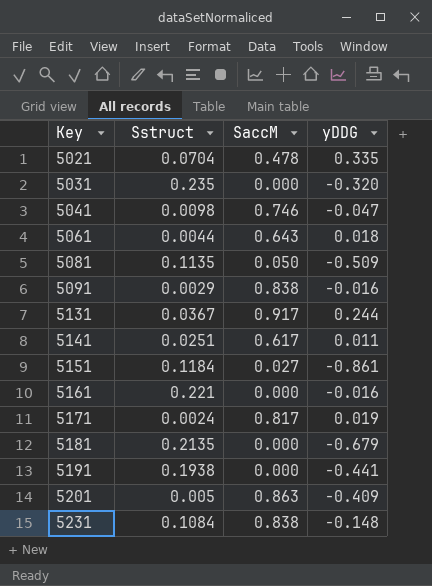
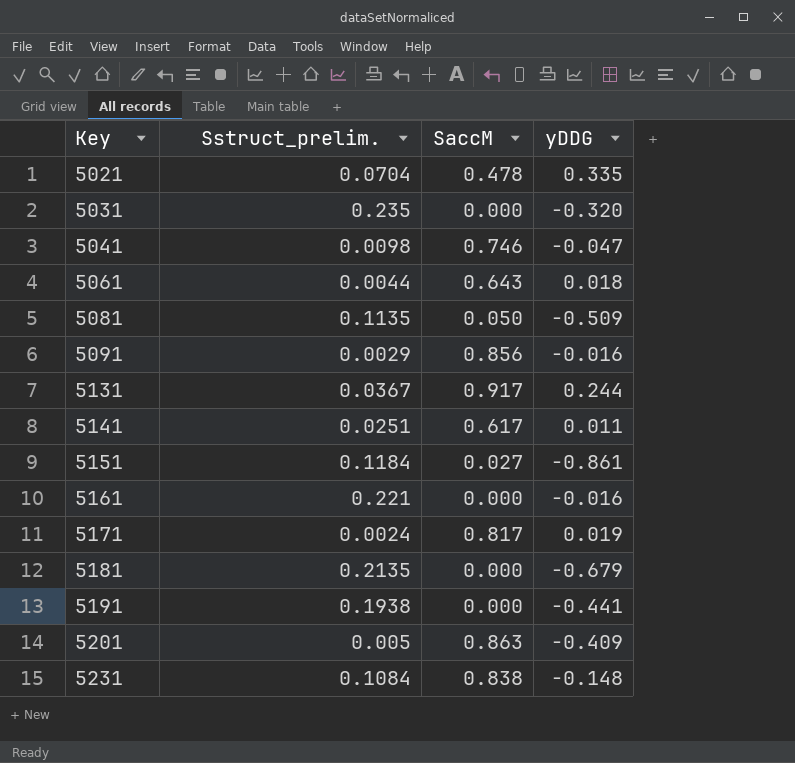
column name: Sstruct -> Sstruct_prelim.
5091 | SaccM: 0.838 -> 0.856

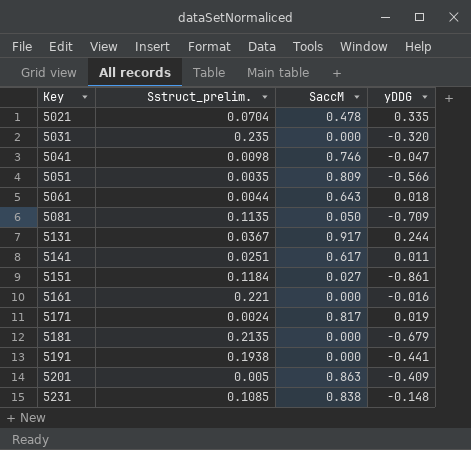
row 5091: 0.0029 | 0.856 | -0.016 -> none
row 5051: none -> 0.0035 | 0.809 | -0.566
5081 | yDDG: -0.509 -> -0.709
5231 | Sstruct_prelim.: 0.1084 -> 0.1085

